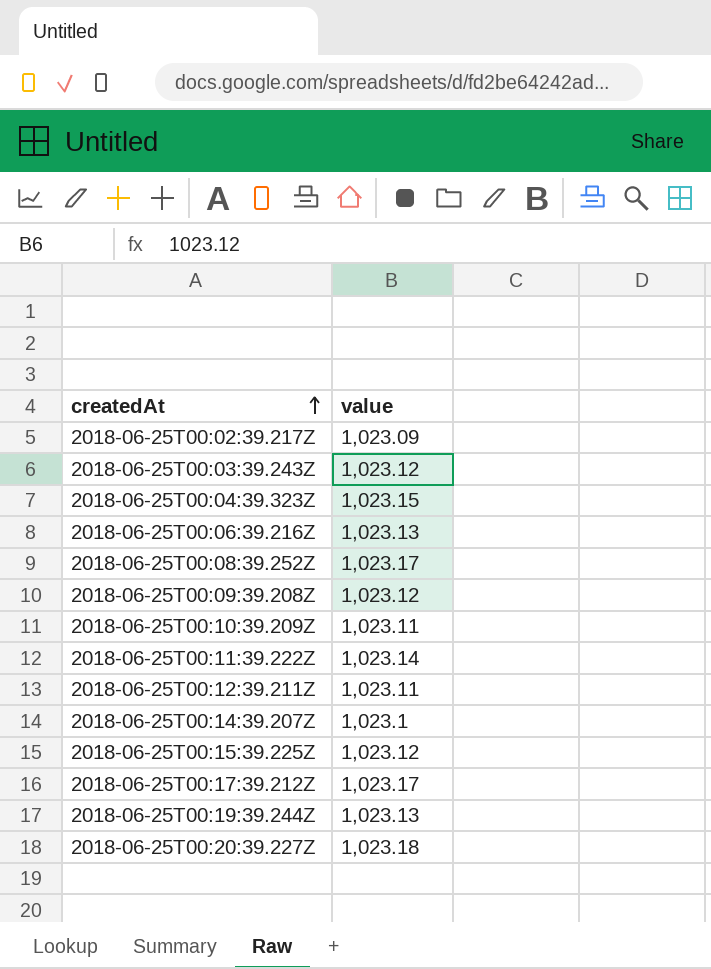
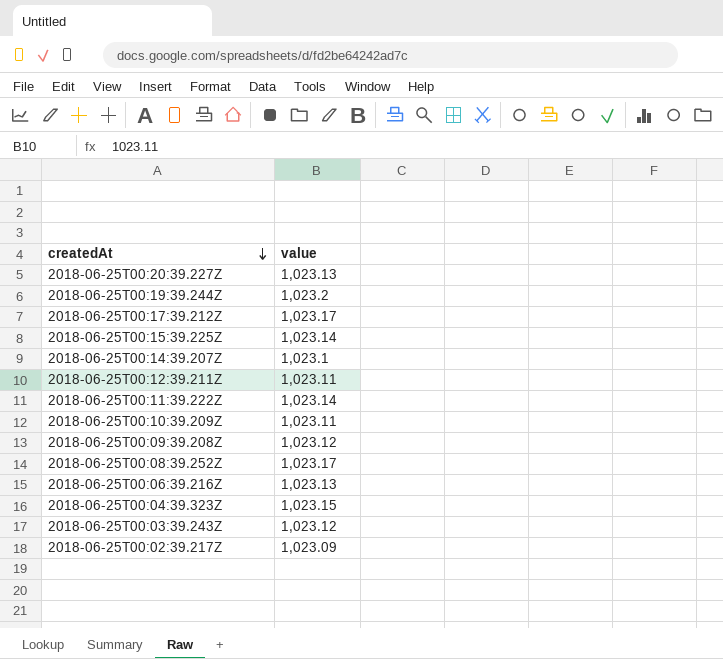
row order: createdAt ascending -> createdAt descending
2018-06-25T00:20:39.227Z | value: 1,023.18 -> 1,023.13
2018-06-25T00:19:39.244Z | value: 1,023.13 -> 1,023.2
2018-06-25T00:15:39.225Z | value: 1,023.12 -> 1,023.14

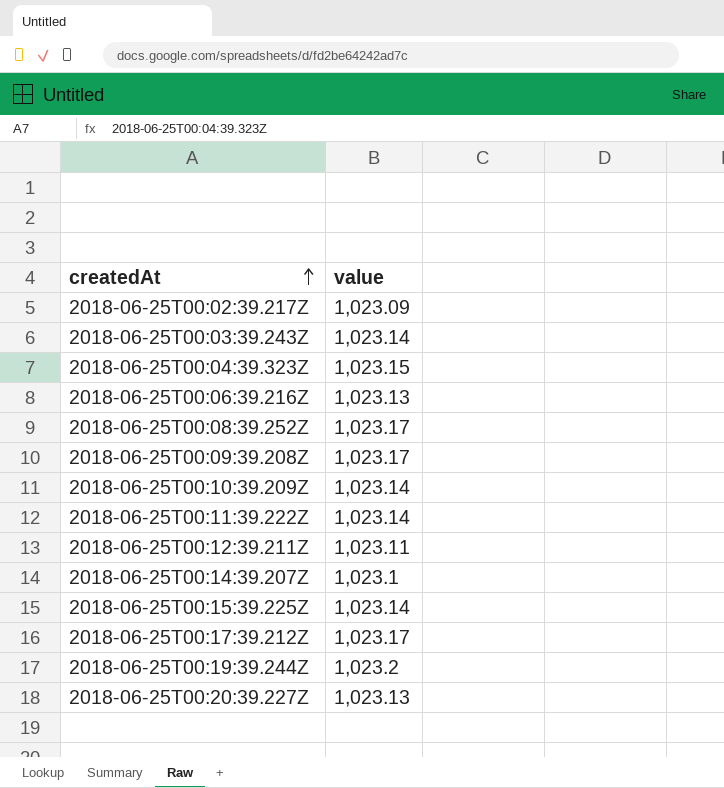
row order: createdAt descending -> createdAt ascending
2018-06-25T00:03:39.243Z | value: 1,023.12 -> 1,023.14
2018-06-25T00:09:39.208Z | value: 1,023.12 -> 1,023.17
2018-06-25T00:10:39.209Z | value: 1,023.11 -> 1,023.14

